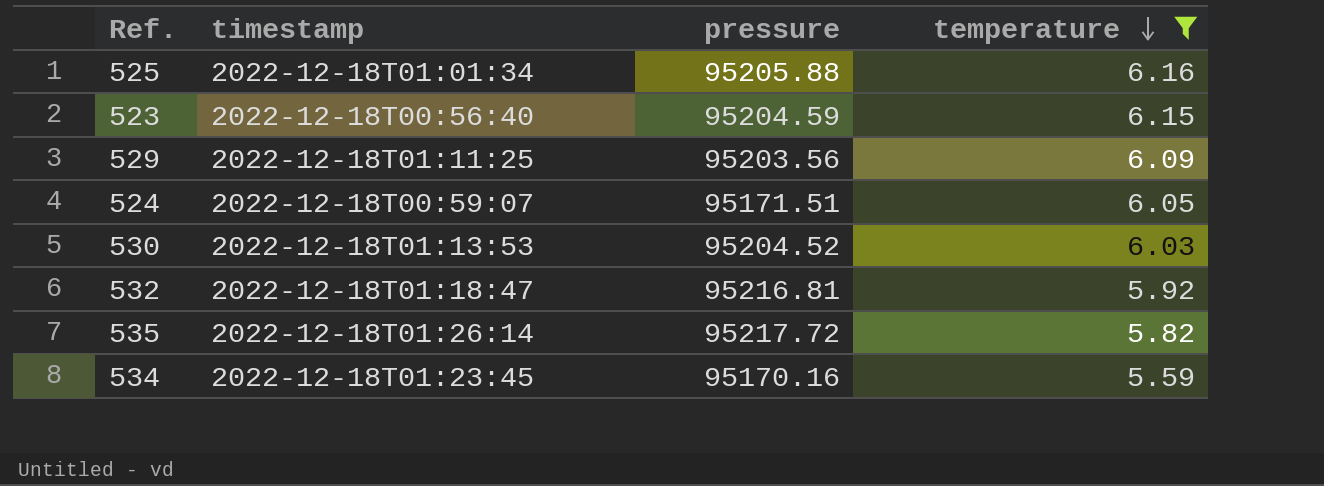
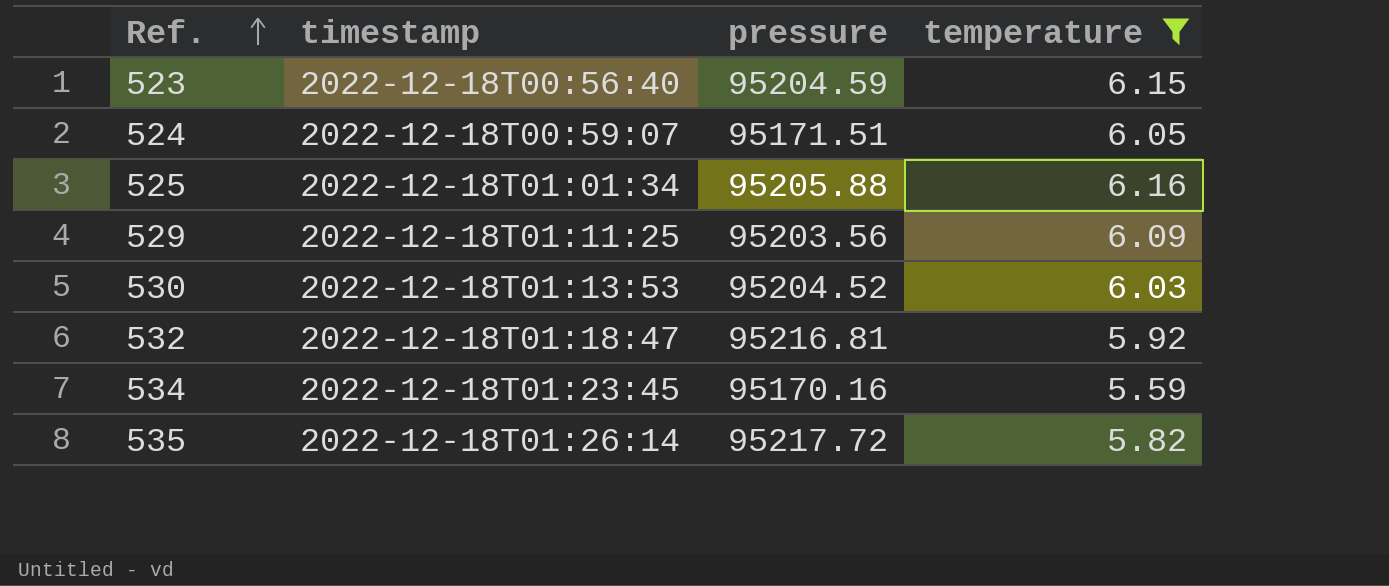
row order: temperature descending -> Ref. ascending

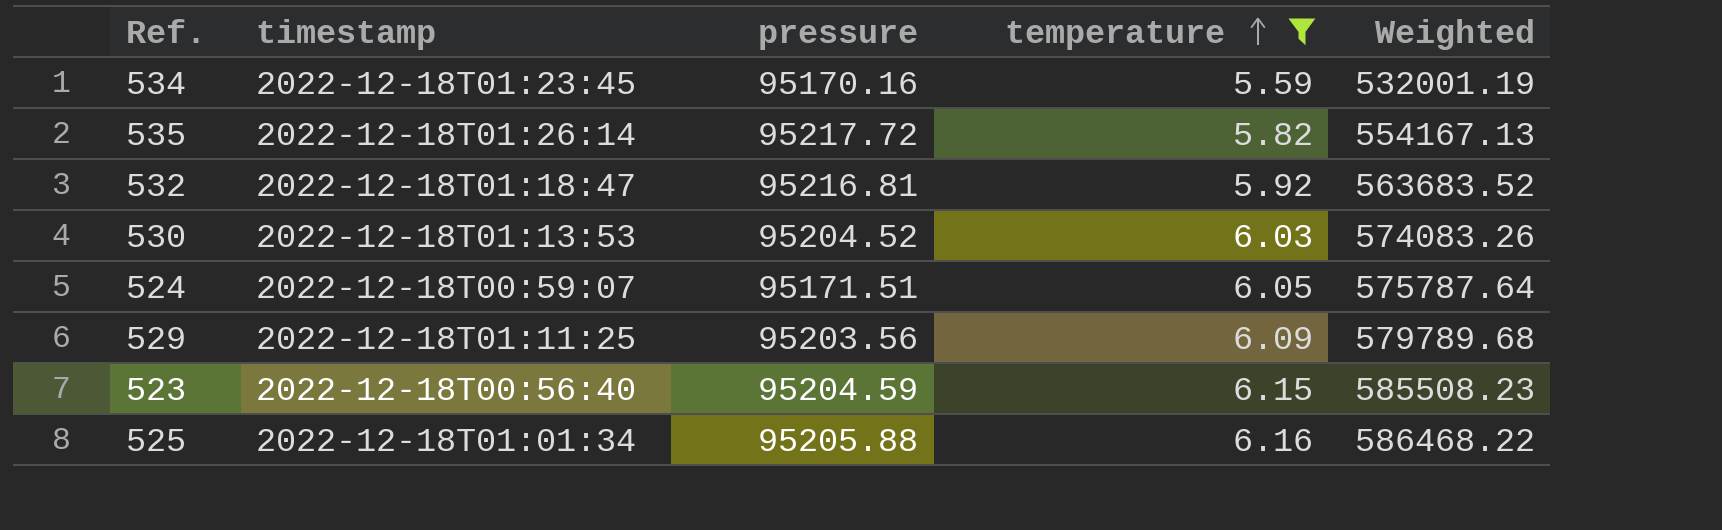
row order: Ref. ascending -> temperature ascending
column Weighted | formula: none -> [pressure] * [temperature]

